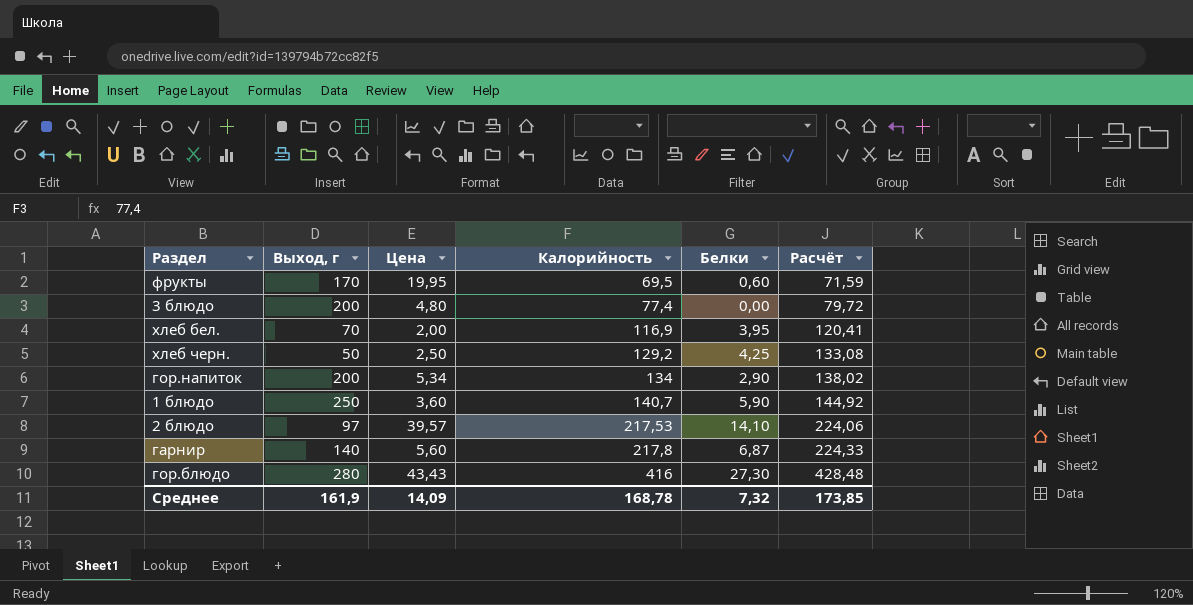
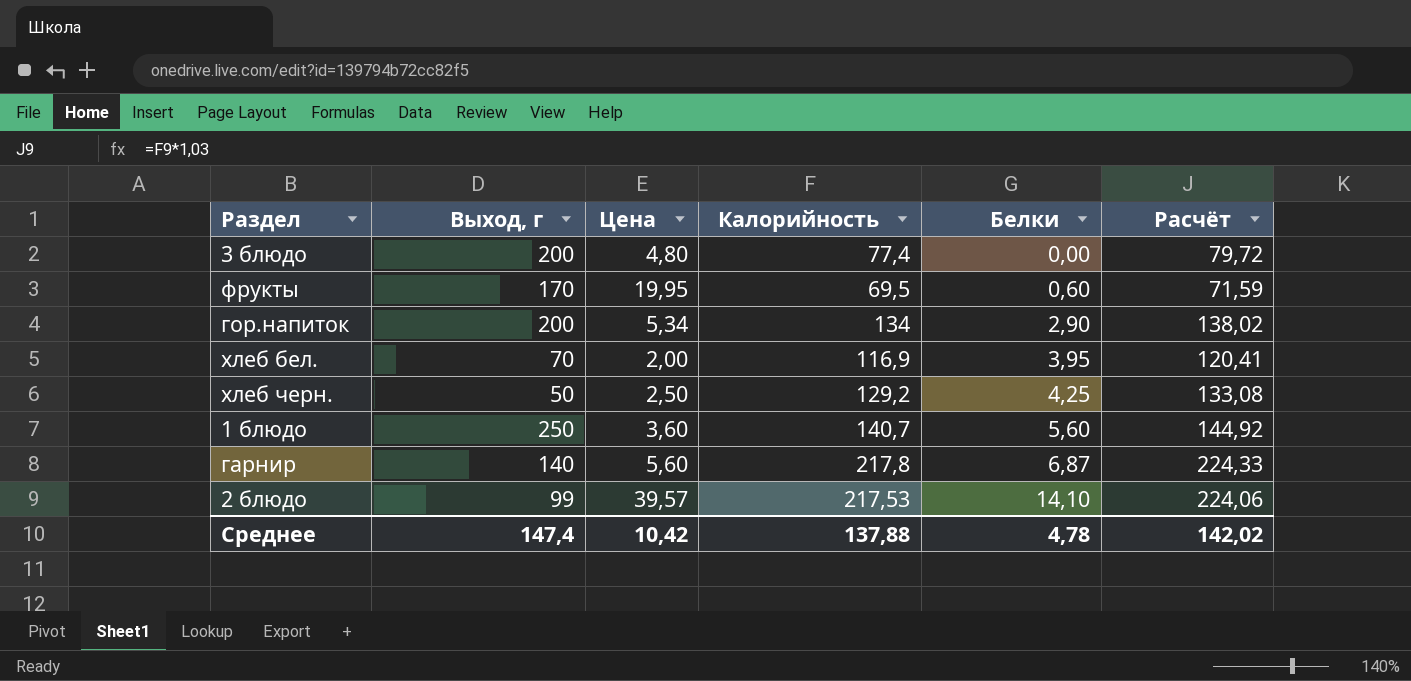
row order: Калорийность ascending -> Белки ascending
row гор.блюдо: 280 | 43,43 | 416 | 27,30 | 428,48 -> none
1 блюдо | Белки: 5,90 -> 5,60
2 блюдо | Выход, г: 97 -> 99
Среднее | Выход, г: 161,9 -> 147,4
Среднее | Цена: 14,09 -> 10,42
Среднее | Калорийность: 168,78 -> 137,88
Среднее | Белки: 7,32 -> 4,78
Среднее | Расчёт: 173,85 -> 142,02

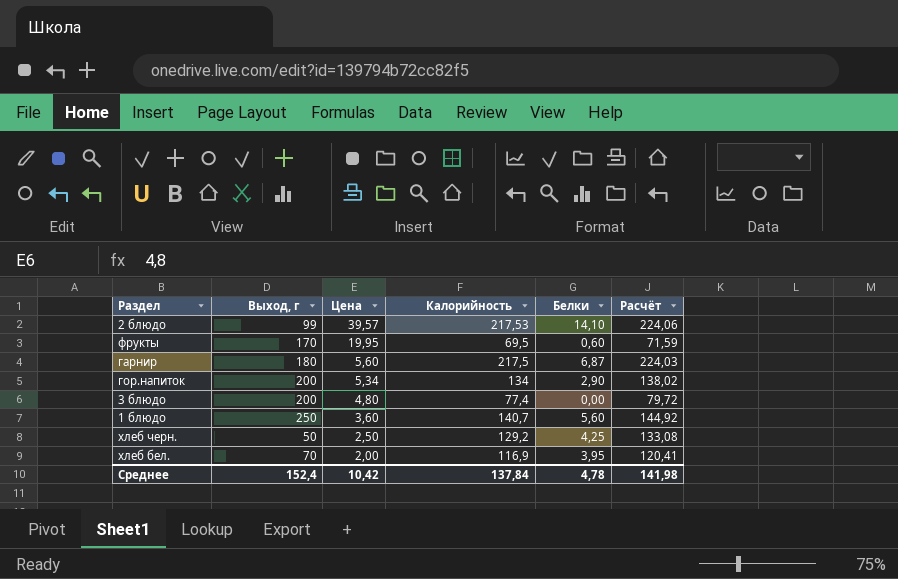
row order: Белки ascending -> Цена descending
гарнир | Выход, г: 140 -> 180
гарнир | Калорийность: 217,8 -> 217,5
гарнир | Расчёт: 224,33 -> 224,03
Среднее | Выход, г: 147,4 -> 152,4
Среднее | Калорийность: 137,88 -> 137,84
Среднее | Расчёт: 142,02 -> 141,98

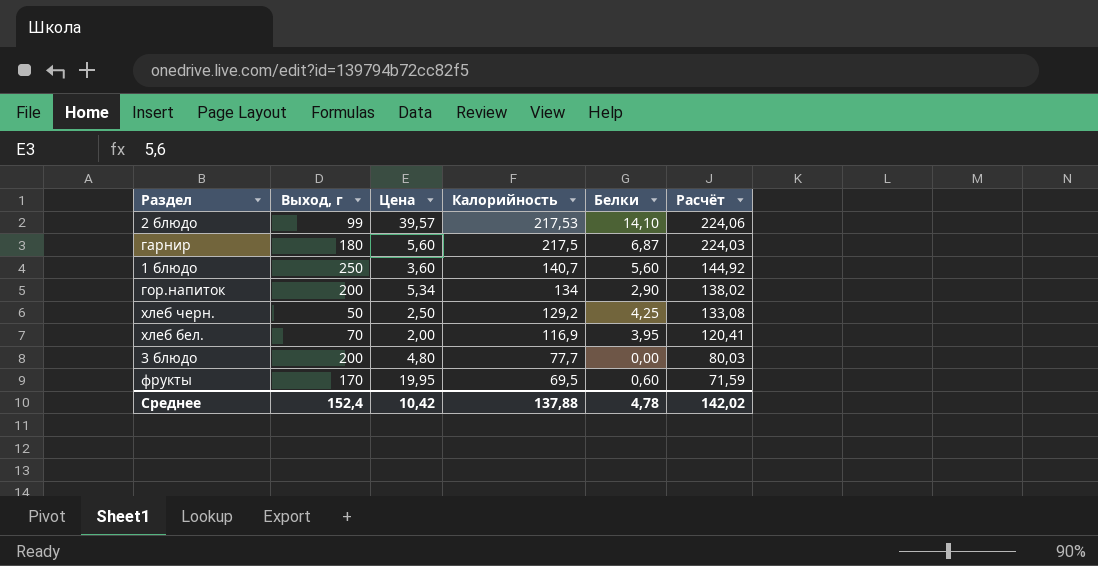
row order: Цена descending -> Калорийность descending
3 блюдо | Калорийность: 77,4 -> 77,7
3 блюдо | Расчёт: 79,72 -> 80,03
Среднее | Калорийность: 137,84 -> 137,88
Среднее | Расчёт: 141,98 -> 142,02

